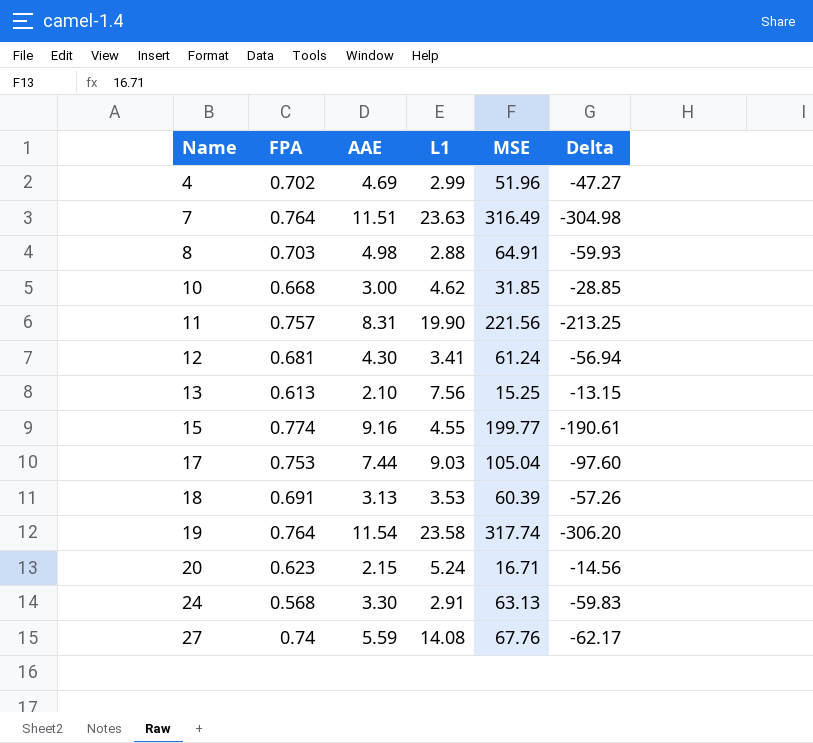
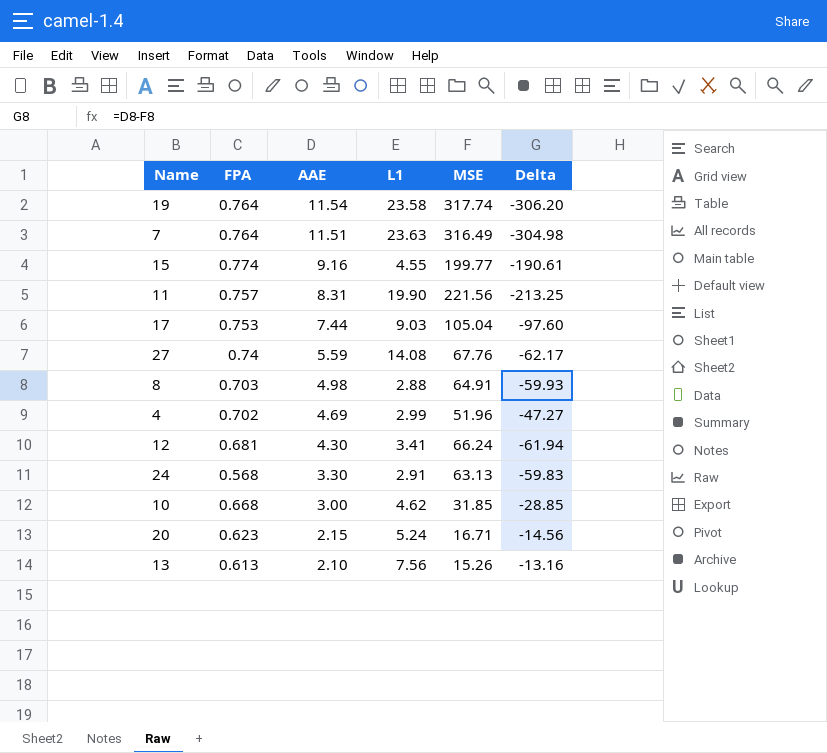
row order: Name ascending -> AAE descending
row 18: 0.691 | 3.13 | 3.53 | 60.39 | -57.26 -> none
12 | MSE: 61.24 -> 66.24
12 | Delta: -56.94 -> -61.94
13 | MSE: 15.25 -> 15.26
13 | Delta: -13.15 -> -13.16

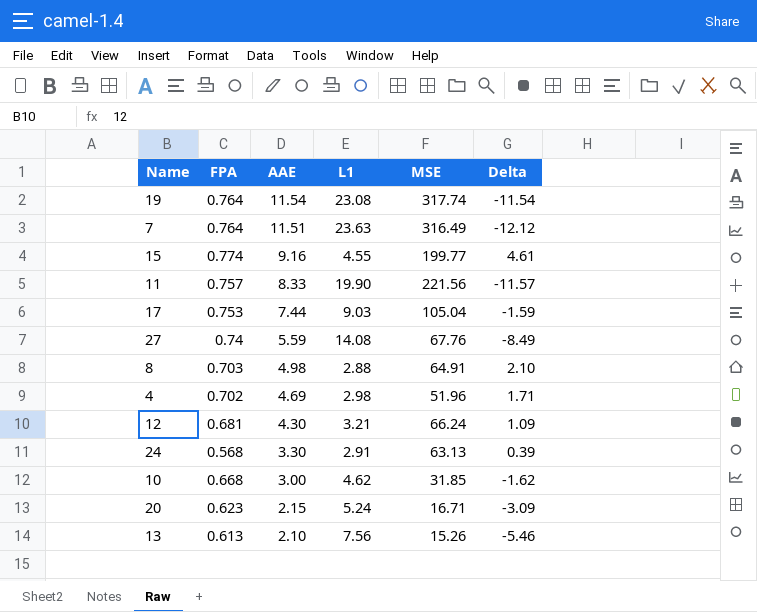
column Delta | formula: [AAE] - [MSE] -> [AAE] - [L1]
19 | L1: 23.58 -> 23.08
11 | AAE: 8.31 -> 8.33
4 | L1: 2.99 -> 2.98
12 | L1: 3.41 -> 3.21

